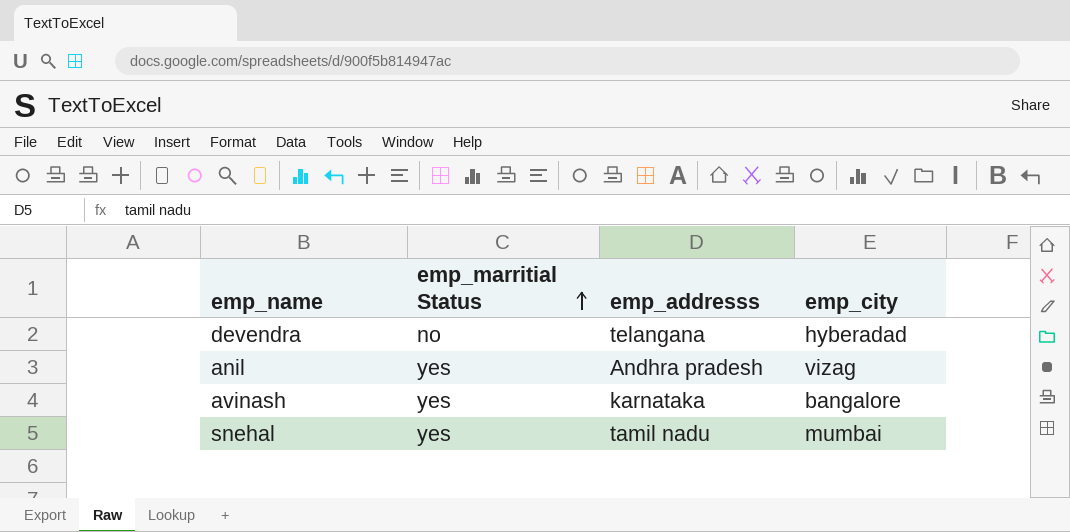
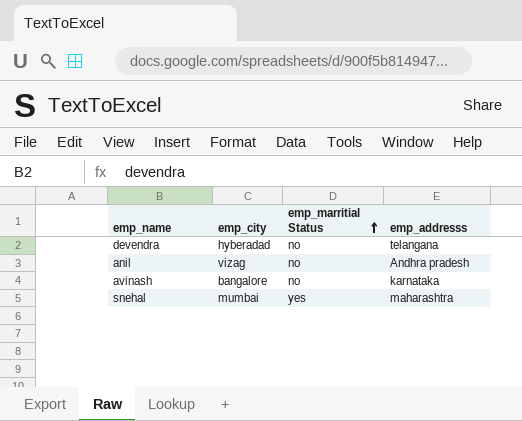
column emp_city | position: 4 -> 2
anil | emp_marritial Status: yes -> no
avinash | emp_marritial Status: yes -> no
snehal | emp_addresss: tamil nadu -> maharashtra

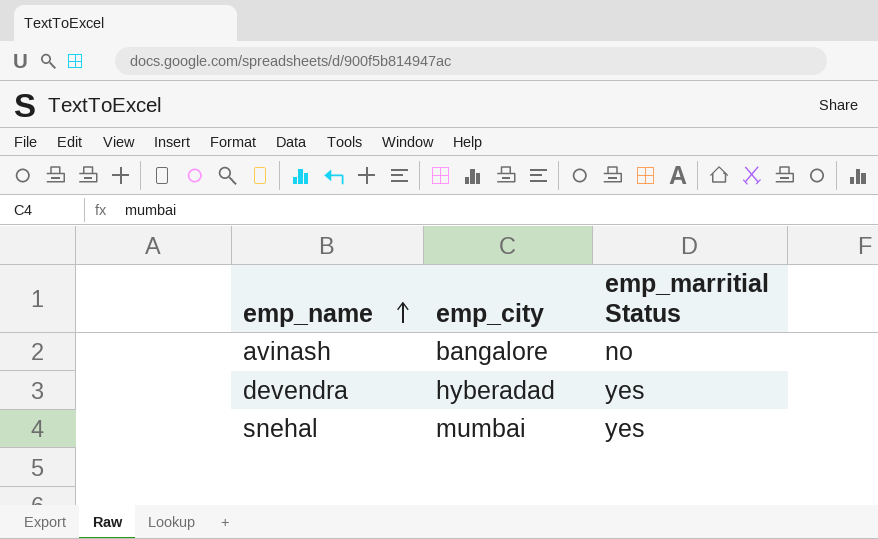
row order: emp_marritial Status ascending -> emp_name ascending
column emp_addresss | position: 4 -> none
row anil: vizag | no | Andhra pradesh -> none
devendra | emp_marritial Status: no -> yes

